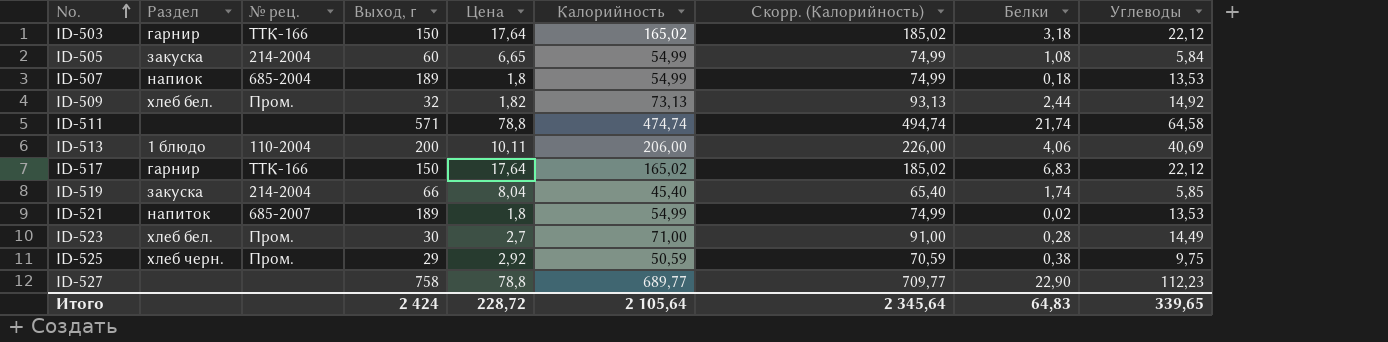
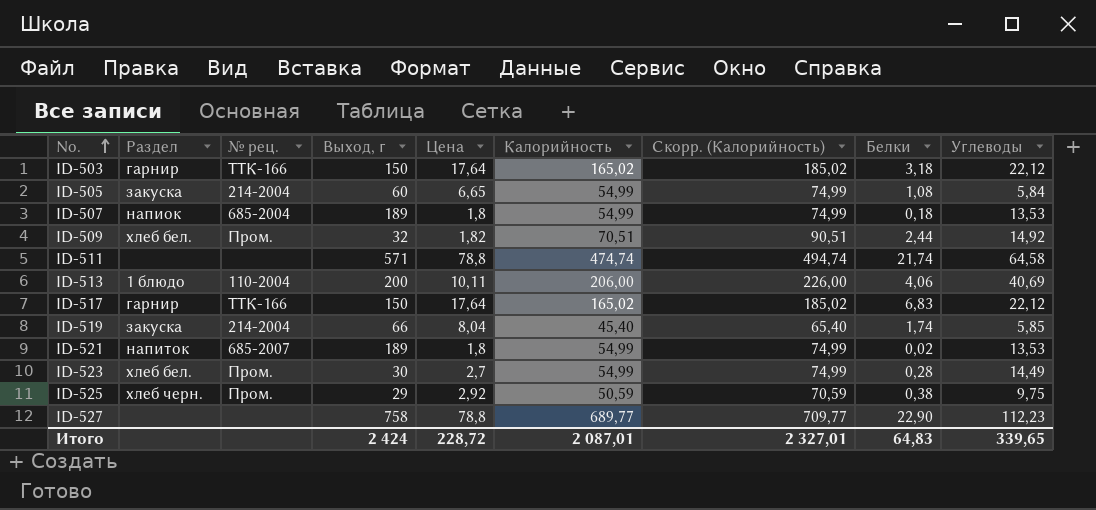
ID-509 | Калорийность: 73,13 -> 70,51
ID-509 | Скорр. (Калорийность): 93,13 -> 90,51
ID-523 | Калорийность: 71,00 -> 54,99
ID-523 | Скорр. (Калорийность): 91,00 -> 74,99
Итого | Калорийность: 2 105,64 -> 2 087,01
Итого | Скорр. (Калорийность): 2 345,64 -> 2 327,01

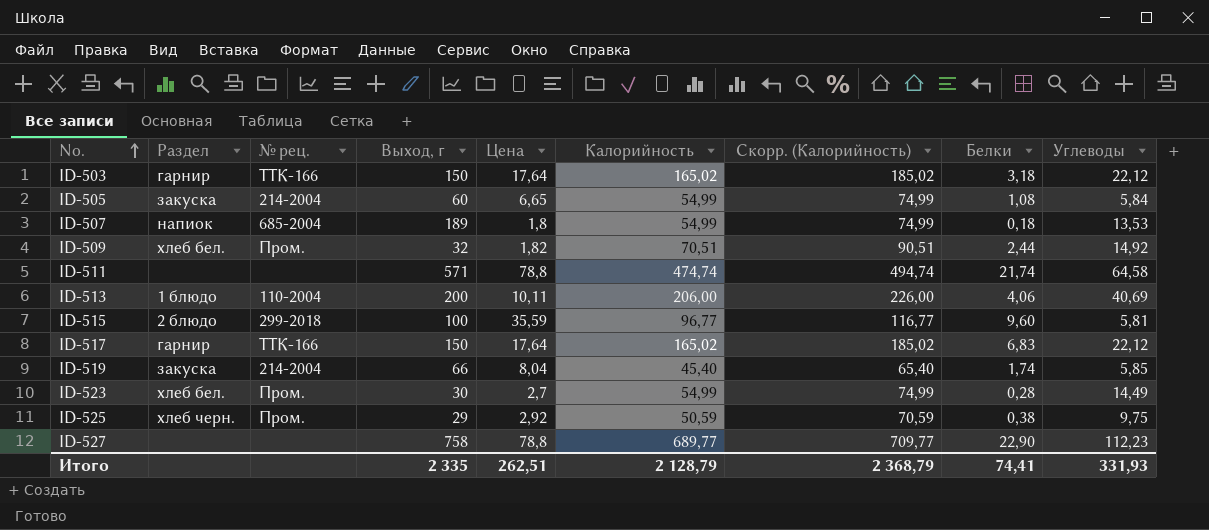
row ID-521: напиток | 685-2007 | 189 | 1,8 | 54,99 | 74,99 | 0,02 | 13,53 -> none
row ID-515: none -> 2 блюдо | 299-2018 | 100 | 35,59 | 96,77 | 116,77 | 9,60 | 5,81
Итого | Выход, г: 2 424 -> 2 335
Итого | Цена: 228,72 -> 262,51
Итого | Калорийность: 2 087,01 -> 2 128,79
Итого | Скорр. (Калорийность): 2 327,01 -> 2 368,79
Итого | Белки: 64,83 -> 74,41
Итого | Углеводы: 339,65 -> 331,93

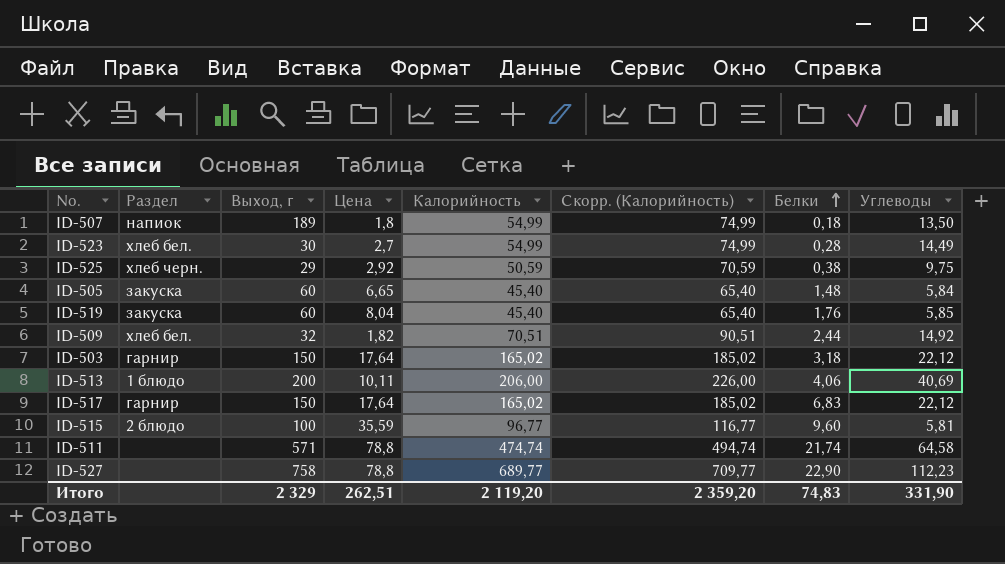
row order: No. ascending -> Белки ascending
column № рец. | position: 3 -> none
ID-507 | Углеводы: 13,53 -> 13,50
ID-505 | Калорийность: 54,99 -> 45,40
ID-505 | Скорр. (Калорийность): 74,99 -> 65,40
ID-505 | Белки: 1,08 -> 1,48
ID-519 | Выход, г: 66 -> 60
ID-519 | Белки: 1,74 -> 1,76
Итого | Выход, г: 2 335 -> 2 329
Итого | Калорийность: 2 128,79 -> 2 119,20
Итого | Скорр. (Калорийность): 2 368,79 -> 2 359,20
Итого | Белки: 74,41 -> 74,83
Итого | Углеводы: 331,93 -> 331,90

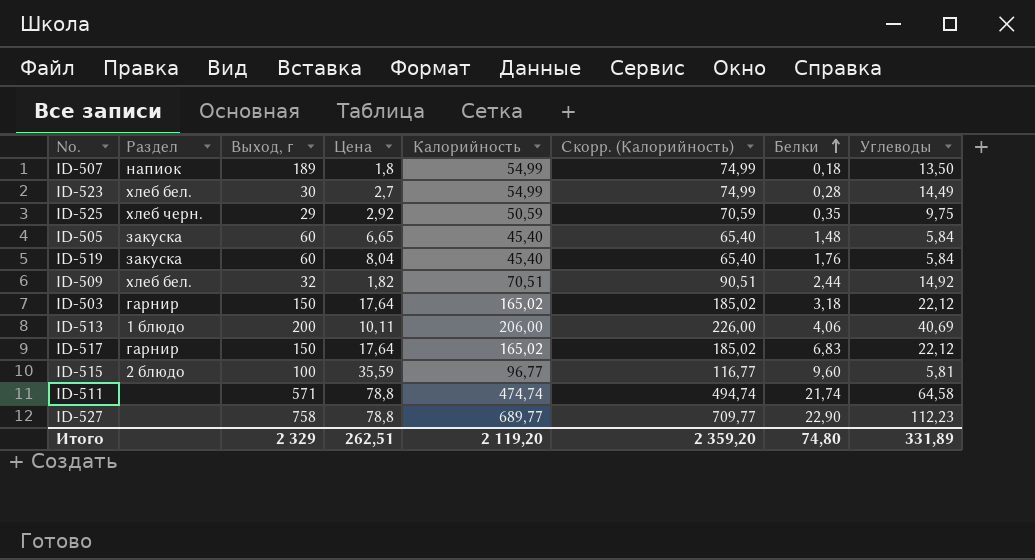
ID-525 | Белки: 0,38 -> 0,35
ID-519 | Углеводы: 5,85 -> 5,84
Итого | Белки: 74,83 -> 74,80
Итого | Углеводы: 331,90 -> 331,89

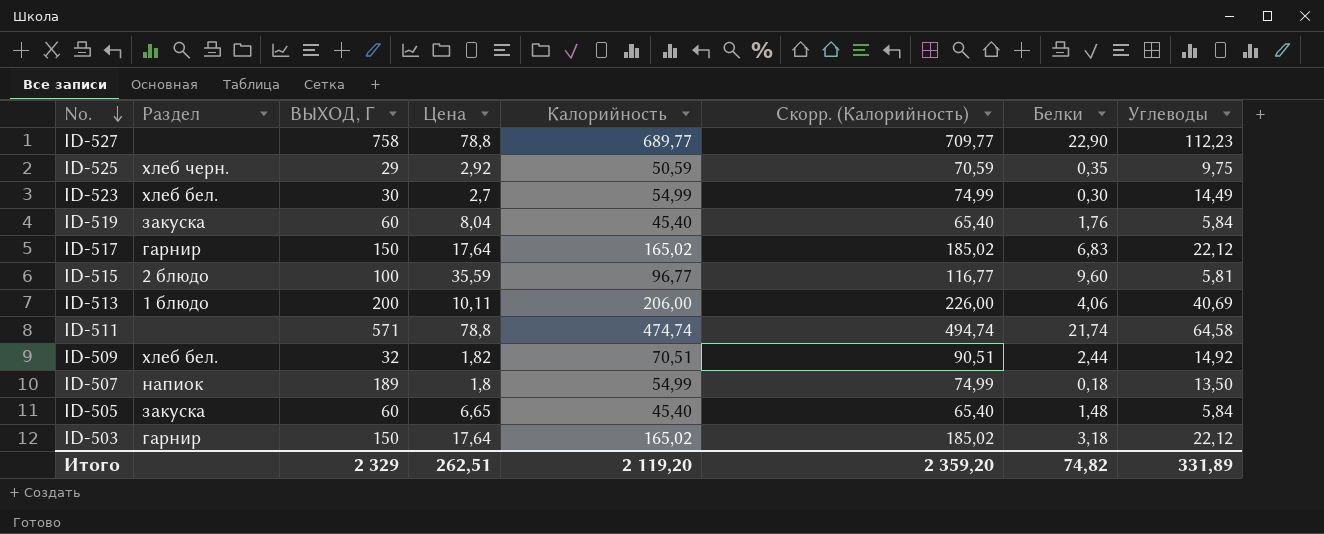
row order: Белки ascending -> No. descending
column name: Выход, г -> ВЫХОД, Г
ID-523 | Белки: 0,28 -> 0,30
Итого | Белки: 74,80 -> 74,82

